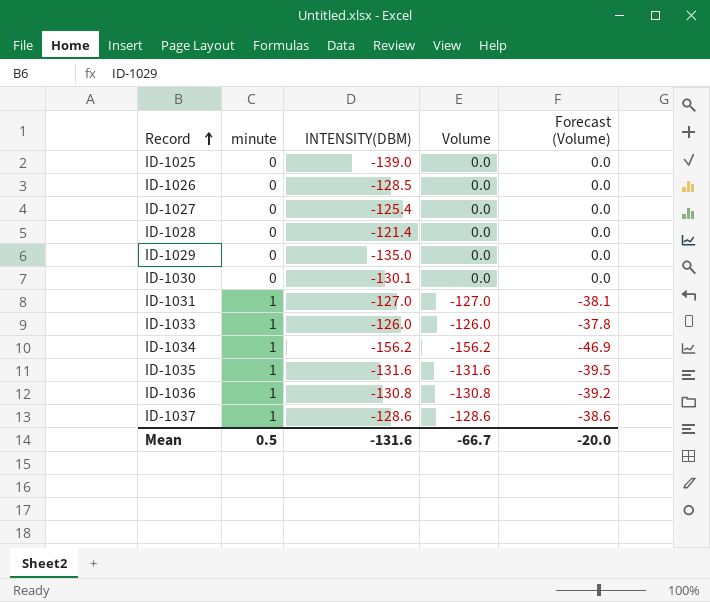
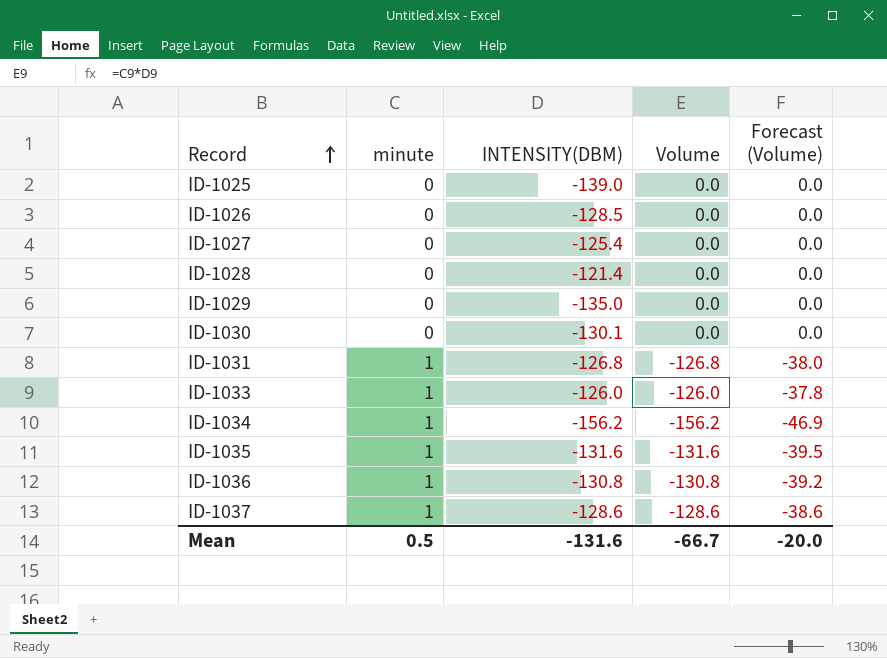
ID-1031 | INTENSITY(DBM): -127.0 -> -126.8
ID-1031 | Volume: -127.0 -> -126.8
ID-1031 | Forecast (Volume): -38.1 -> -38.0

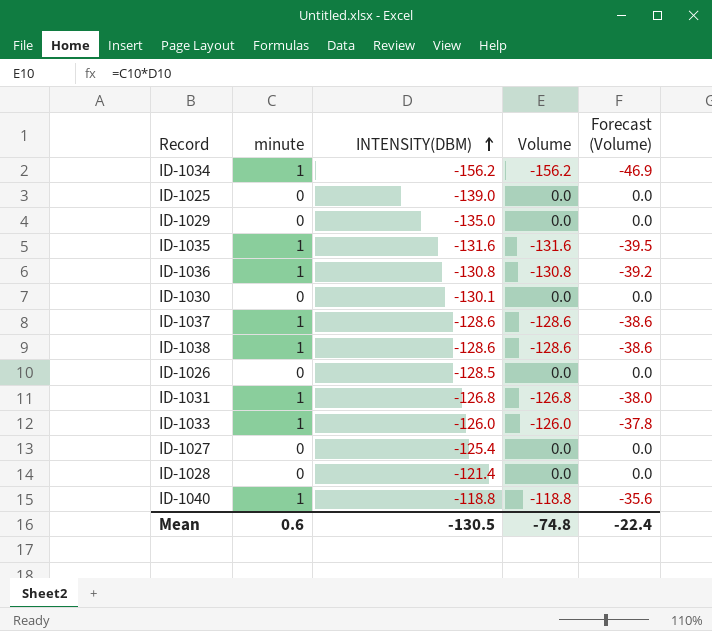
row order: Record ascending -> INTENSITY(DBM) ascending
row ID-1038: none -> 1 | -128.6 | -128.6 | -38.6
row ID-1040: none -> 1 | -118.8 | -118.8 | -35.6
Mean | minute: 0.5 -> 0.6
Mean | INTENSITY(DBM): -131.6 -> -130.5
Mean | Volume: -66.7 -> -74.8
Mean | Forecast (Volume): -20.0 -> -22.4

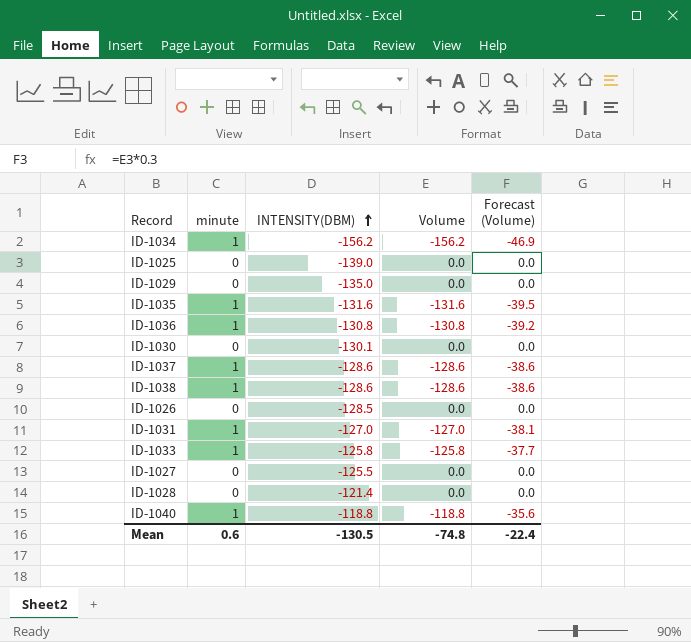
ID-1031 | INTENSITY(DBM): -126.8 -> -127.0
ID-1031 | Volume: -126.8 -> -127.0
ID-1031 | Forecast (Volume): -38.0 -> -38.1
ID-1033 | INTENSITY(DBM): -126.0 -> -125.8
ID-1033 | Volume: -126.0 -> -125.8
ID-1033 | Forecast (Volume): -37.8 -> -37.7
ID-1027 | INTENSITY(DBM): -125.4 -> -125.5

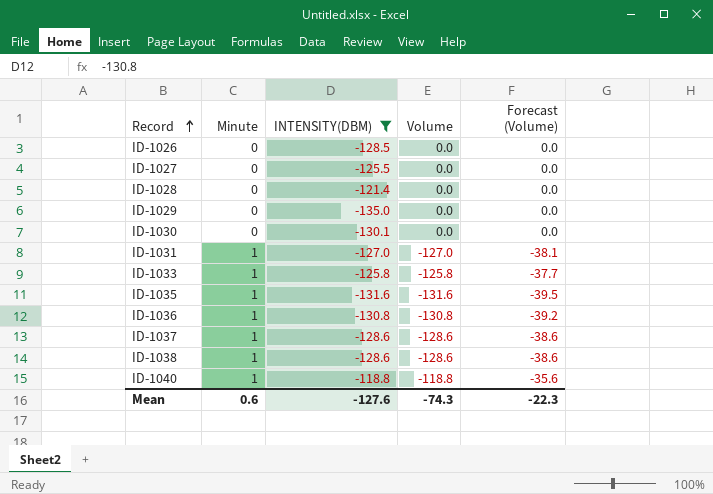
filter: none -> INTENSITY(DBM) >= -135.0
row order: INTENSITY(DBM) ascending -> Record ascending
column name: minute -> Minute
Mean | INTENSITY(DBM): -130.5 -> -127.6
Mean | Volume: -74.8 -> -74.3
Mean | Forecast (Volume): -22.4 -> -22.3

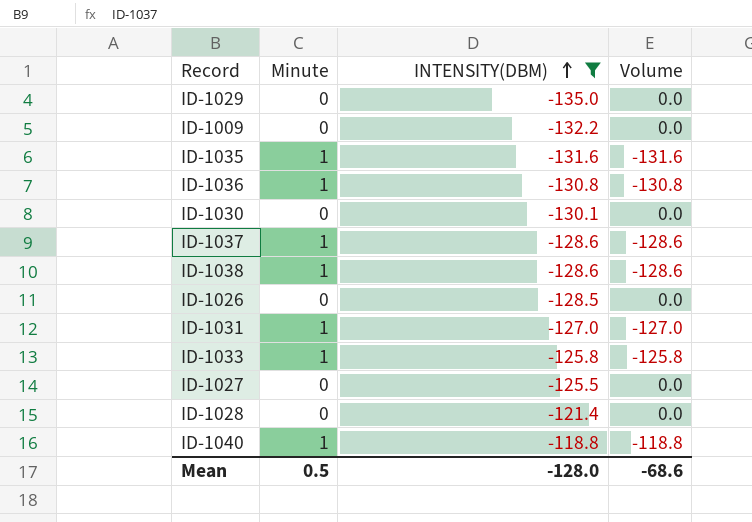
row order: Record ascending -> INTENSITY(DBM) ascending
column Forecast (Volume) | formula: [Volume] * 0.3 -> none
row ID-1009: none -> 0 | -132.2 | 0.0
Mean | Minute: 0.6 -> 0.5
Mean | INTENSITY(DBM): -127.6 -> -128.0
Mean | Volume: -74.3 -> -68.6

